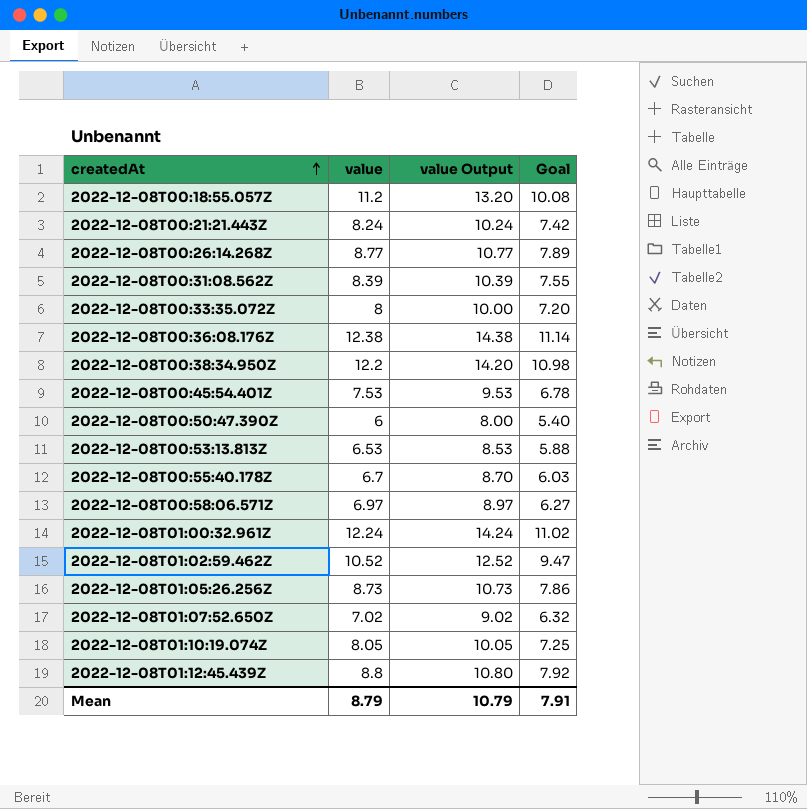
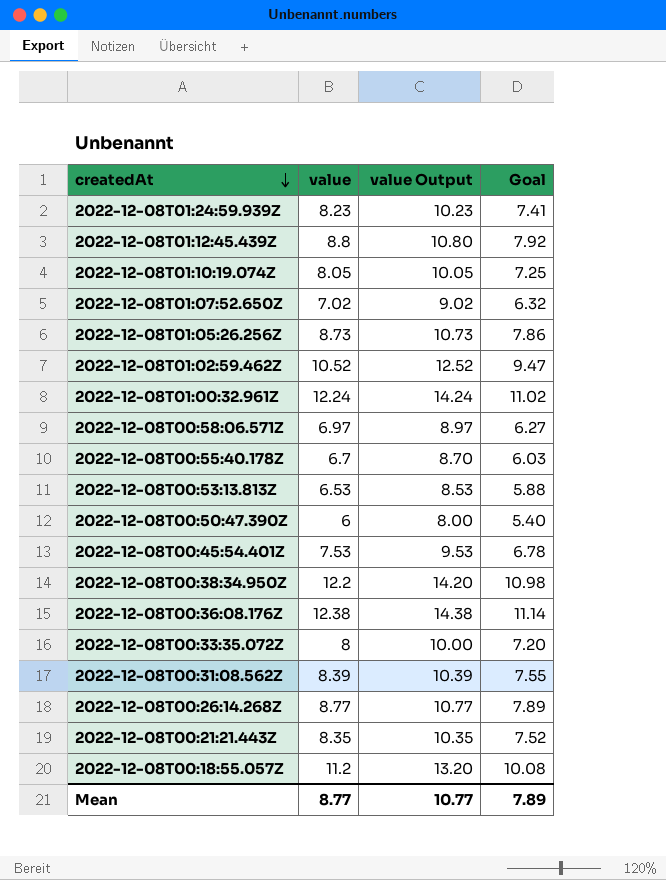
row order: createdAt ascending -> createdAt descending
row 2022-12-08T01:24:59.939Z: none -> 8.23 | 10.23 | 7.41
2022-12-08T00:21:21.443Z | value: 8.24 -> 8.35
2022-12-08T00:21:21.443Z | value Output: 10.24 -> 10.35
2022-12-08T00:21:21.443Z | Goal: 7.42 -> 7.52
Mean | value: 8.79 -> 8.77
Mean | value Output: 10.79 -> 10.77
Mean | Goal: 7.91 -> 7.89

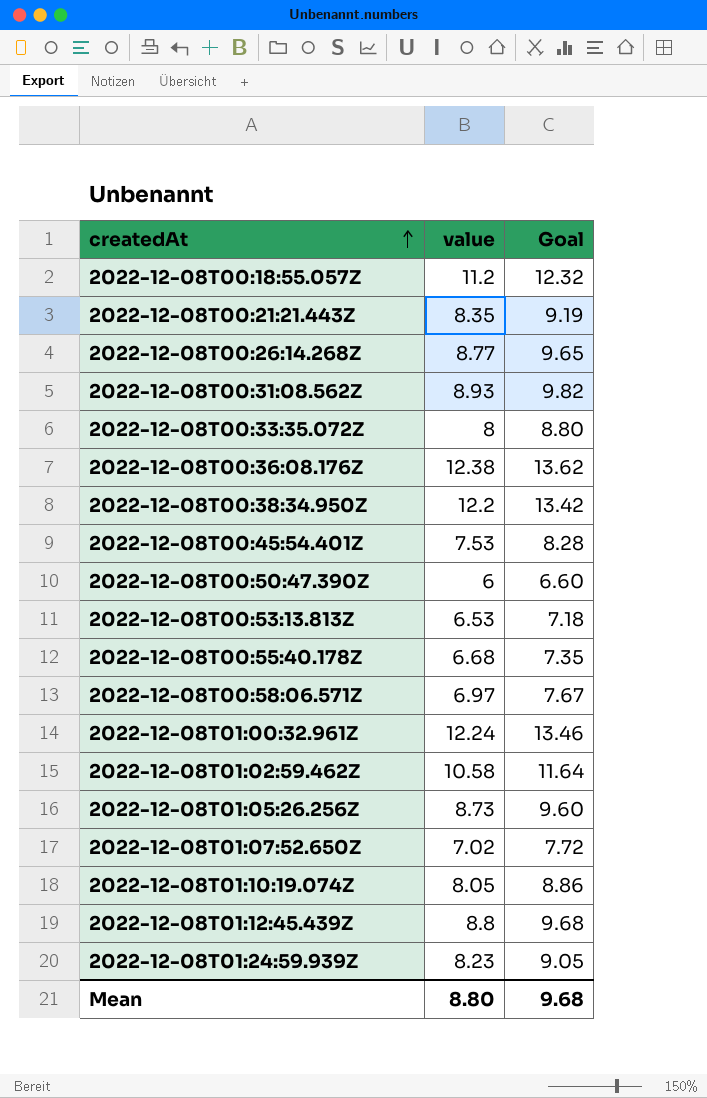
row order: createdAt descending -> createdAt ascending
column value Output | formula: [value] + 2 -> none
column Goal | formula: [value] * 0.9 -> [value] * 1.1
2022-12-08T00:31:08.562Z | value: 8.39 -> 8.93
2022-12-08T00:55:40.178Z | value: 6.7 -> 6.68
2022-12-08T01:02:59.462Z | value: 10.52 -> 10.58
Mean | value: 8.77 -> 8.80
Mean | Goal: 7.89 -> 9.68

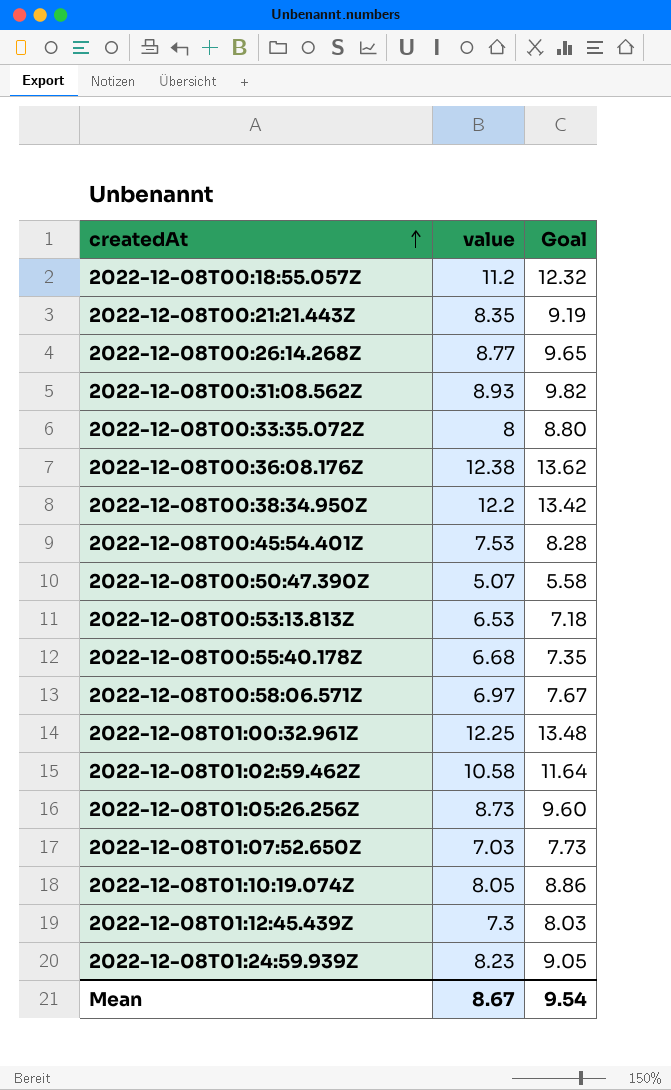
2022-12-08T00:50:47.390Z | value: 6 -> 5.07
2022-12-08T00:50:47.390Z | Goal: 6.60 -> 5.58
2022-12-08T01:00:32.961Z | value: 12.24 -> 12.25
2022-12-08T01:00:32.961Z | Goal: 13.46 -> 13.48
2022-12-08T01:07:52.650Z | value: 7.02 -> 7.03
2022-12-08T01:07:52.650Z | Goal: 7.72 -> 7.73
2022-12-08T01:12:45.439Z | value: 8.8 -> 7.3
2022-12-08T01:12:45.439Z | Goal: 9.68 -> 8.03
Mean | value: 8.80 -> 8.67
Mean | Goal: 9.68 -> 9.54

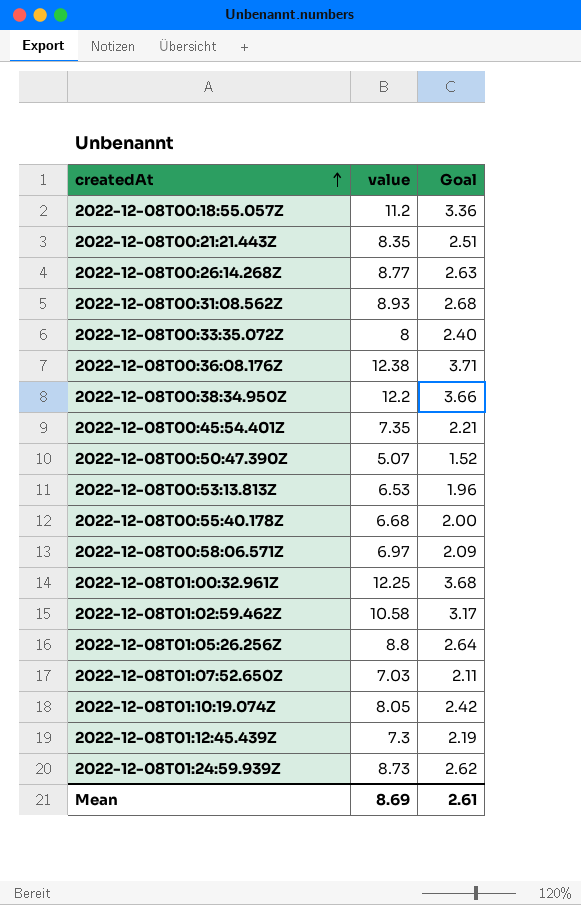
column Goal | formula: [value] * 1.1 -> [value] * 0.3
2022-12-08T00:45:54.401Z | value: 7.53 -> 7.35
2022-12-08T01:05:26.256Z | value: 8.73 -> 8.8
2022-12-08T01:24:59.939Z | value: 8.23 -> 8.73
Mean | value: 8.67 -> 8.69
Mean | Goal: 9.54 -> 2.61

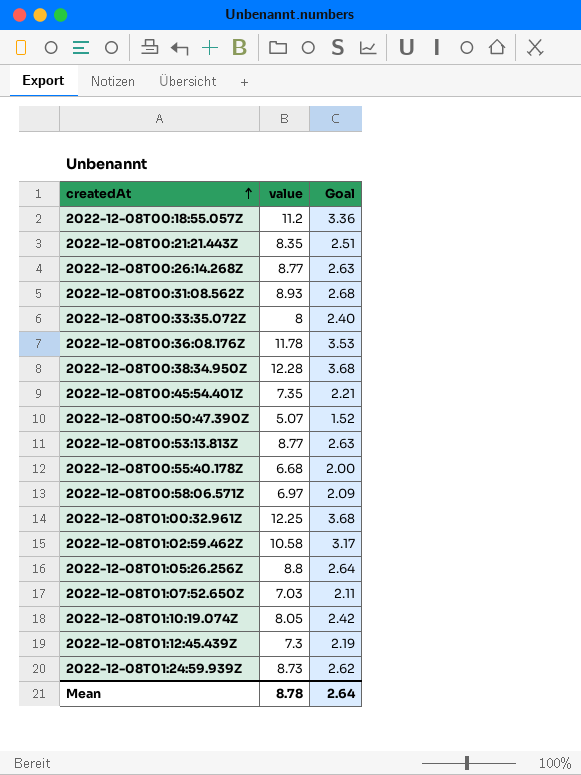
2022-12-08T00:36:08.176Z | value: 12.38 -> 11.78
2022-12-08T00:36:08.176Z | Goal: 3.71 -> 3.53
2022-12-08T00:38:34.950Z | value: 12.2 -> 12.28
2022-12-08T00:38:34.950Z | Goal: 3.66 -> 3.68
2022-12-08T00:53:13.813Z | value: 6.53 -> 8.77
2022-12-08T00:53:13.813Z | Goal: 1.96 -> 2.63
Mean | value: 8.69 -> 8.78
Mean | Goal: 2.61 -> 2.64

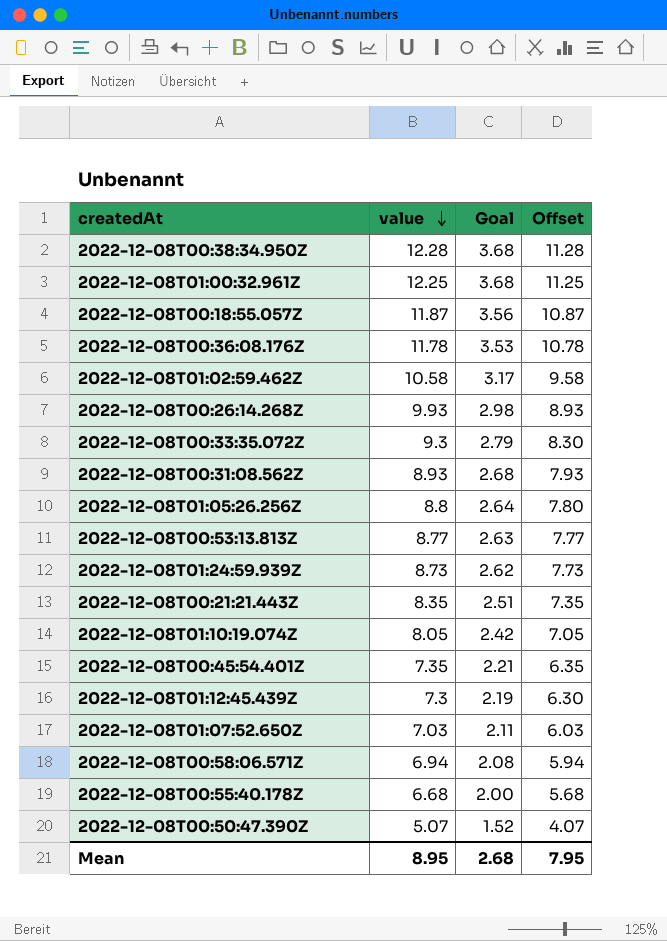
row order: createdAt ascending -> value descending
column Offset | formula: none -> [value] - 1
2022-12-08T00:18:55.057Z | value: 11.2 -> 11.87
2022-12-08T00:18:55.057Z | Goal: 3.36 -> 3.56
2022-12-08T00:26:14.268Z | value: 8.77 -> 9.93
2022-12-08T00:26:14.268Z | Goal: 2.63 -> 2.98
2022-12-08T00:33:35.072Z | value: 8 -> 9.3
2022-12-08T00:33:35.072Z | Goal: 2.40 -> 2.79
2022-12-08T00:58:06.571Z | value: 6.97 -> 6.94
2022-12-08T00:58:06.571Z | Goal: 2.09 -> 2.08
Mean | value: 8.78 -> 8.95
Mean | Goal: 2.64 -> 2.68

